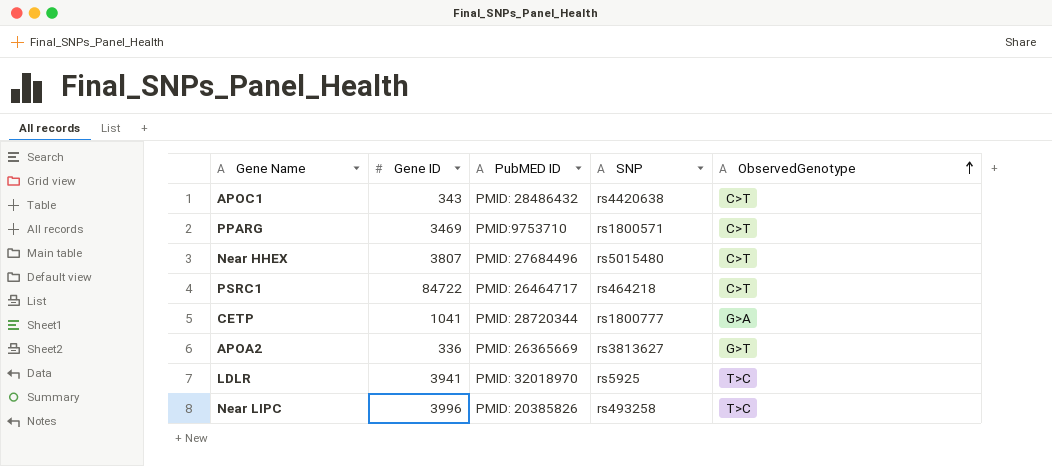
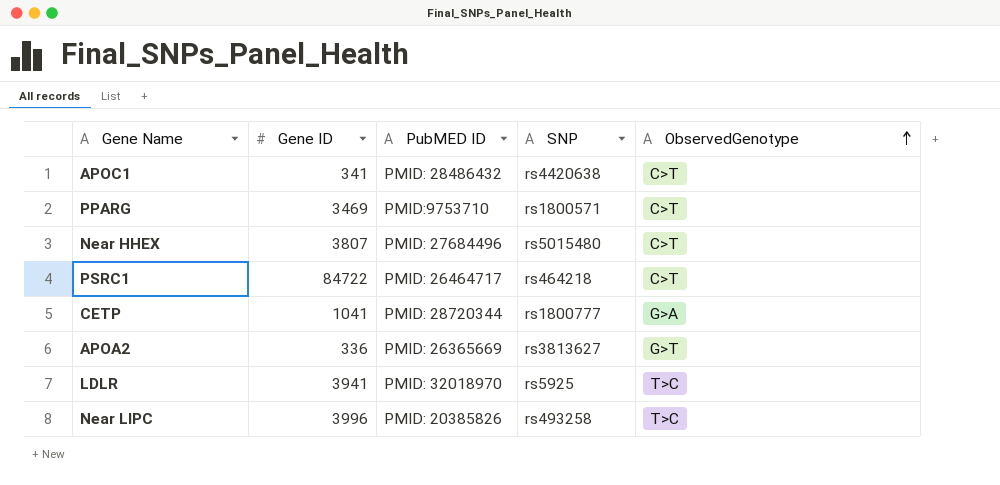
APOC1 | Gene ID: 343 -> 341

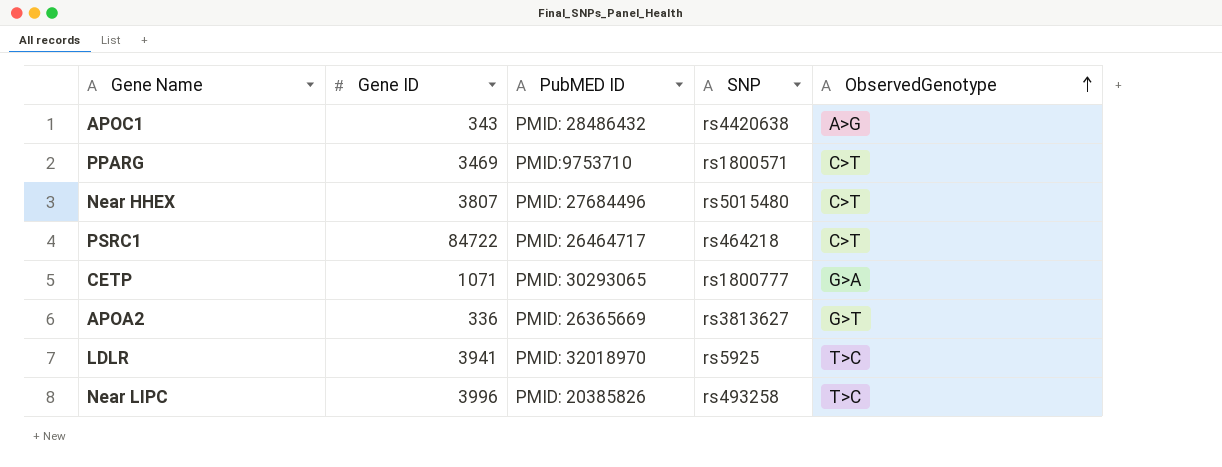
APOC1 | Gene ID: 341 -> 343
APOC1 | ObservedGenotype: C>T -> A>G
CETP | Gene ID: 1041 -> 1071
CETP | PubMED ID: PMID: 28720344 -> PMID: 30293065

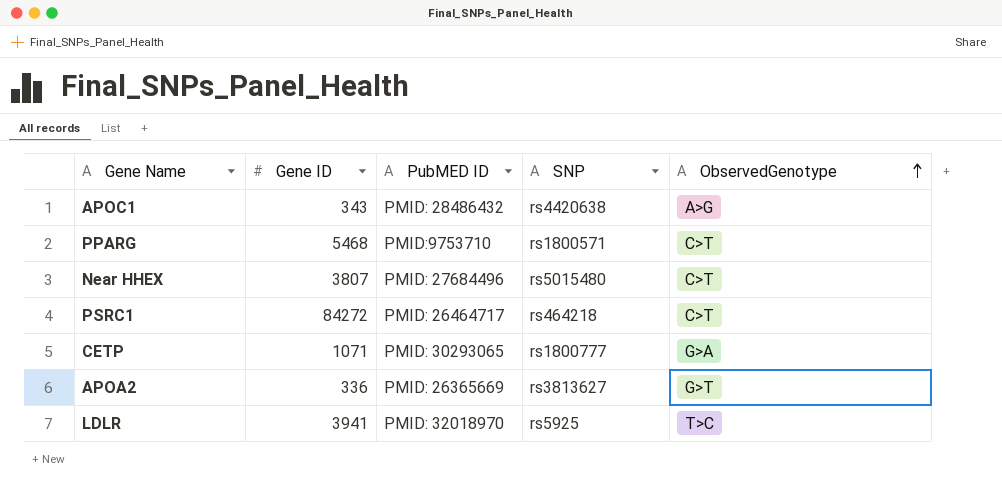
row Near LIPC: 3996 | PMID: 20385826 | rs493258 | T>C -> none
PPARG | Gene ID: 3469 -> 5468
PSRC1 | Gene ID: 84722 -> 84272

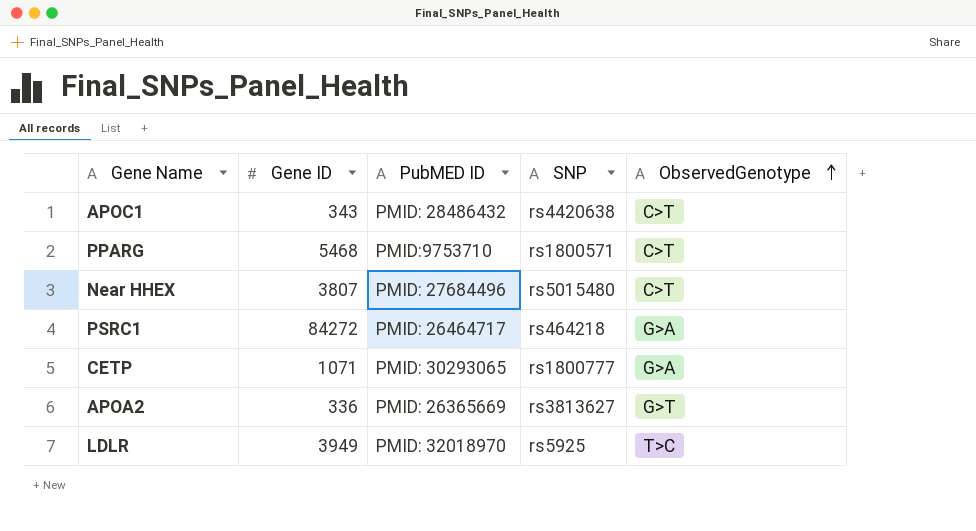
APOC1 | ObservedGenotype: A>G -> C>T
PSRC1 | ObservedGenotype: C>T -> G>A
LDLR | Gene ID: 3941 -> 3949

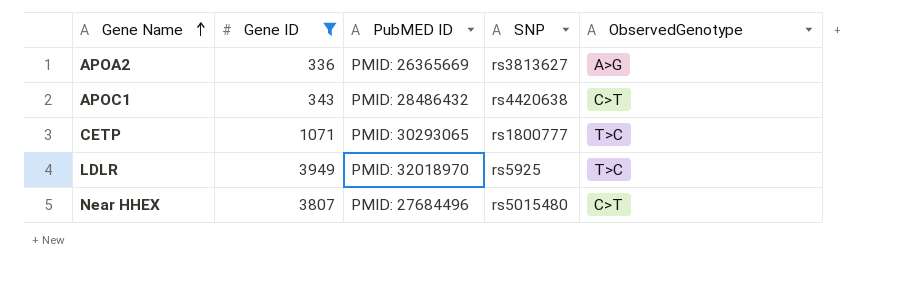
filter: none -> Gene ID <= 3949
row order: ObservedGenotype ascending -> Gene Name ascending
APOA2 | ObservedGenotype: G>T -> A>G
CETP | ObservedGenotype: G>A -> T>C

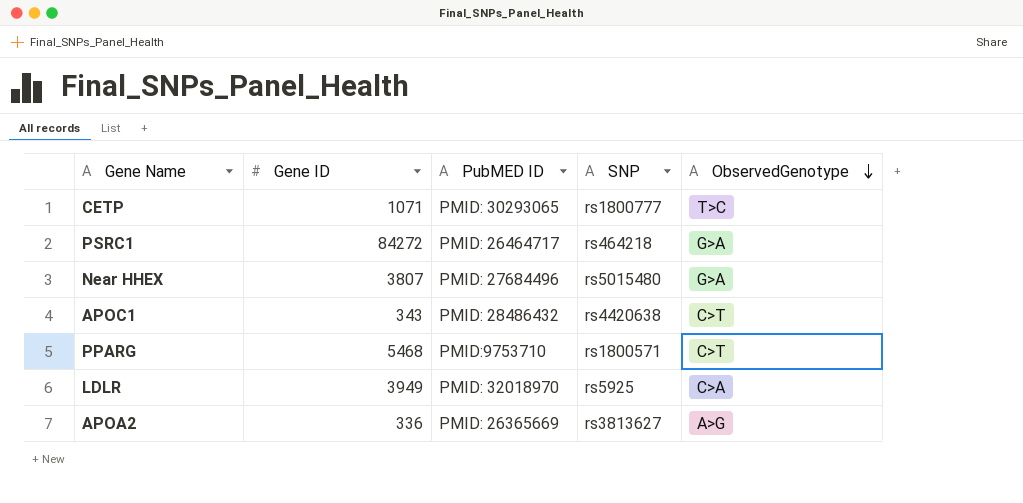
filter: Gene ID <= 3949 -> none
row order: Gene Name ascending -> ObservedGenotype descending
Near HHEX | ObservedGenotype: C>T -> G>A
LDLR | ObservedGenotype: T>C -> C>A

